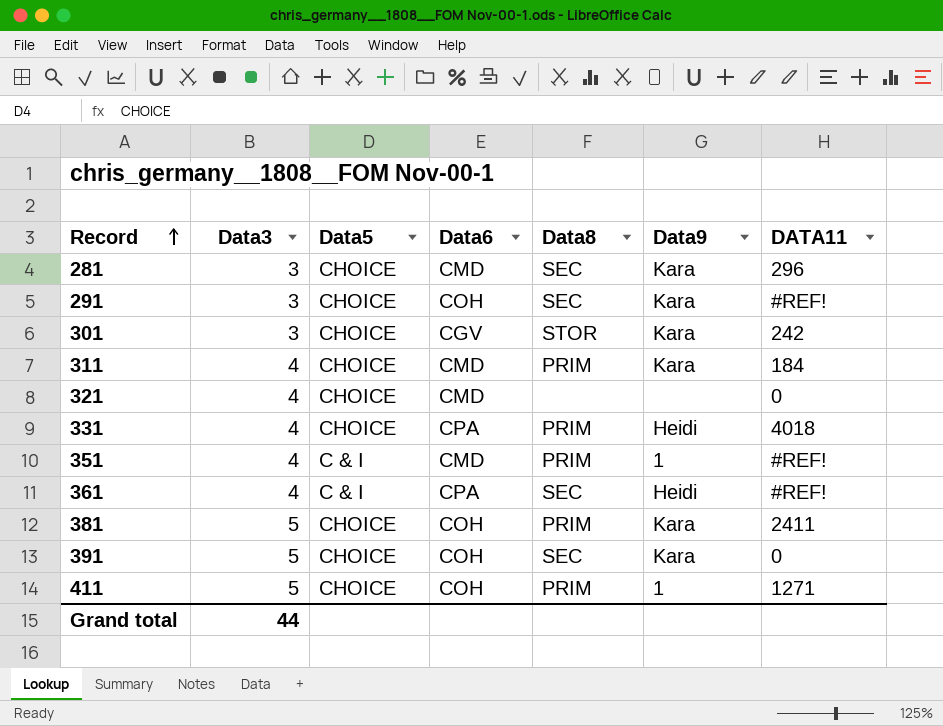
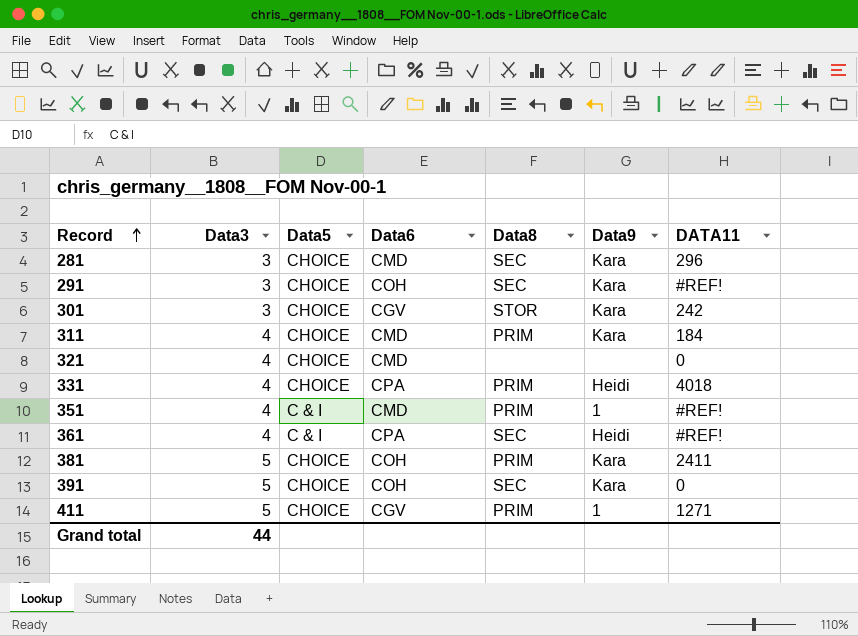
411 | Data6: COH -> CGV

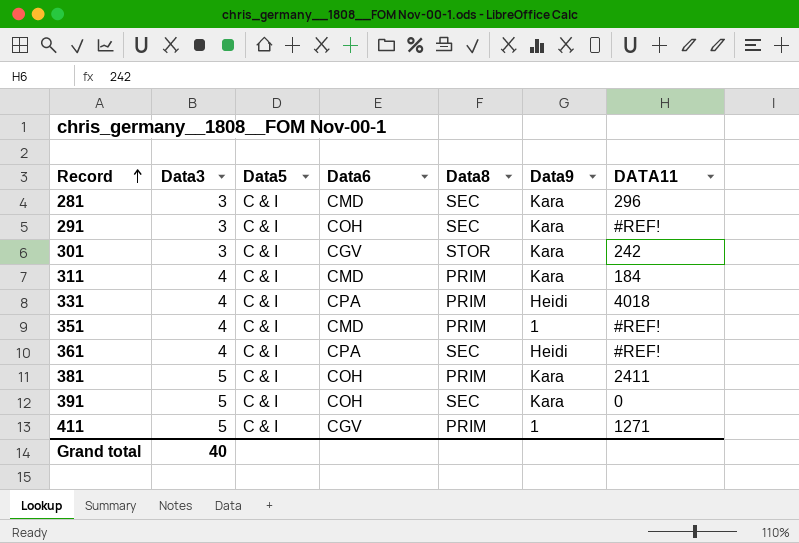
row 321: 4 | CHOICE | CMD | none | none | 0 -> none
281 | Data5: CHOICE -> C & I
291 | Data5: CHOICE -> C & I
301 | Data5: CHOICE -> C & I
311 | Data5: CHOICE -> C & I
331 | Data5: CHOICE -> C & I
381 | Data5: CHOICE -> C & I
391 | Data5: CHOICE -> C & I
411 | Data5: CHOICE -> C & I
Grand total | Data3: 44 -> 40

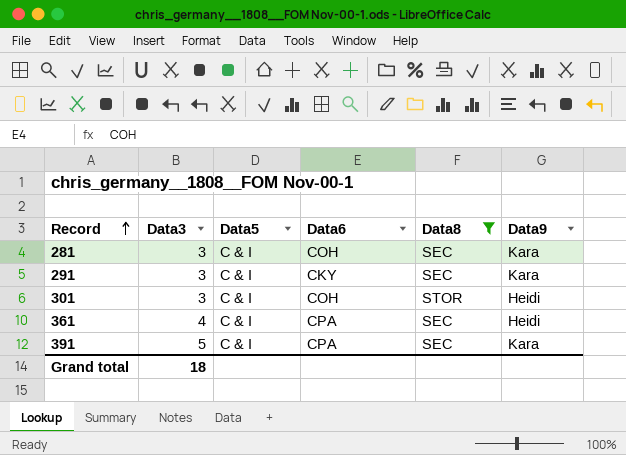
filter: none -> Data8 != PRIM
column DATA11 | position: 7 -> none
281 | Data6: CMD -> COH
291 | Data6: COH -> CKY
301 | Data6: CGV -> COH
301 | Data9: Kara -> Heidi
391 | Data6: COH -> CPA
Grand total | Data3: 40 -> 18

